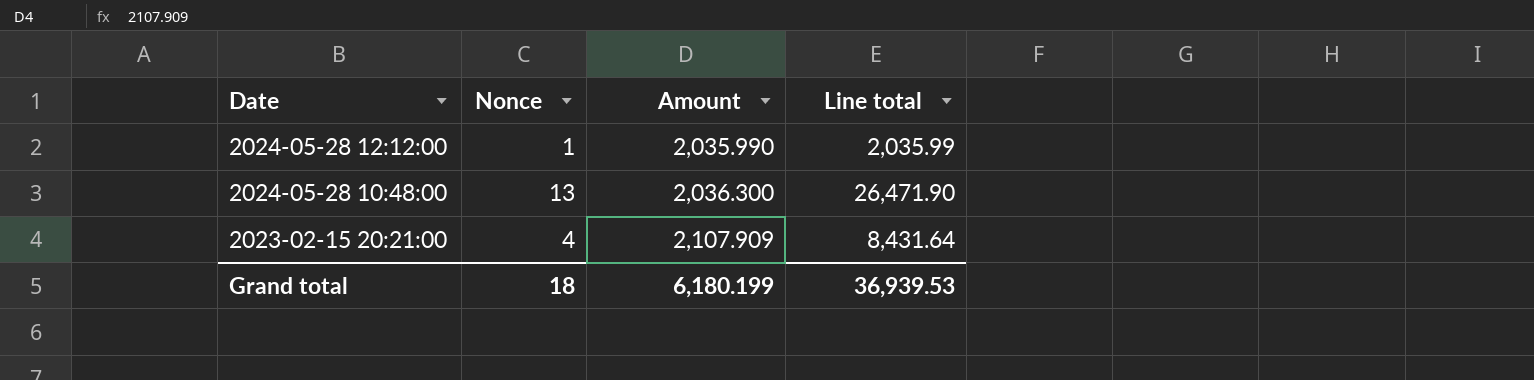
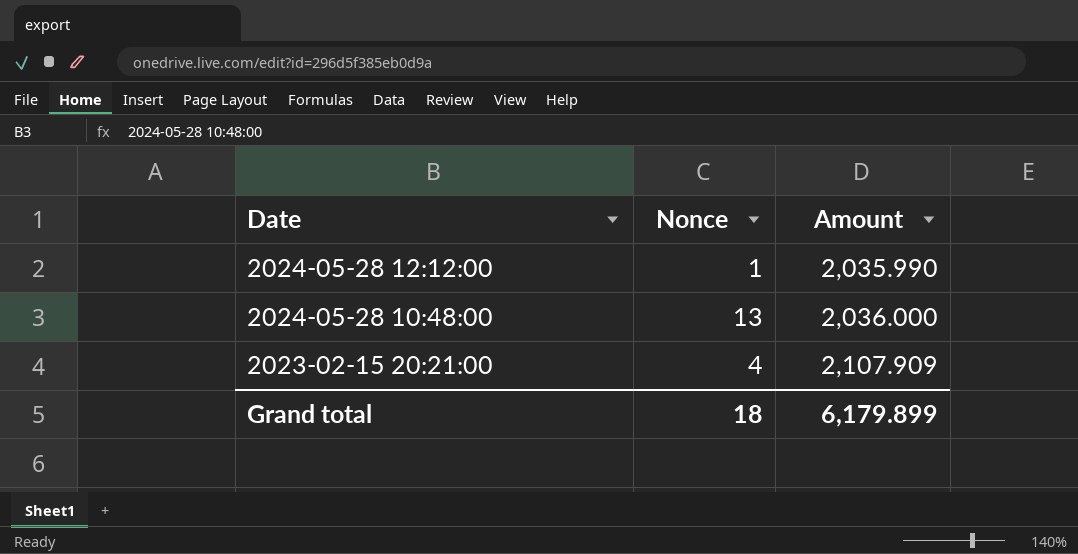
column Line total | formula: [Nonce] * [Amount] -> none
2024-05-28 10:48:00 | Amount: 2,036.300 -> 2,036.000
Grand total | Amount: 6,180.199 -> 6,179.899

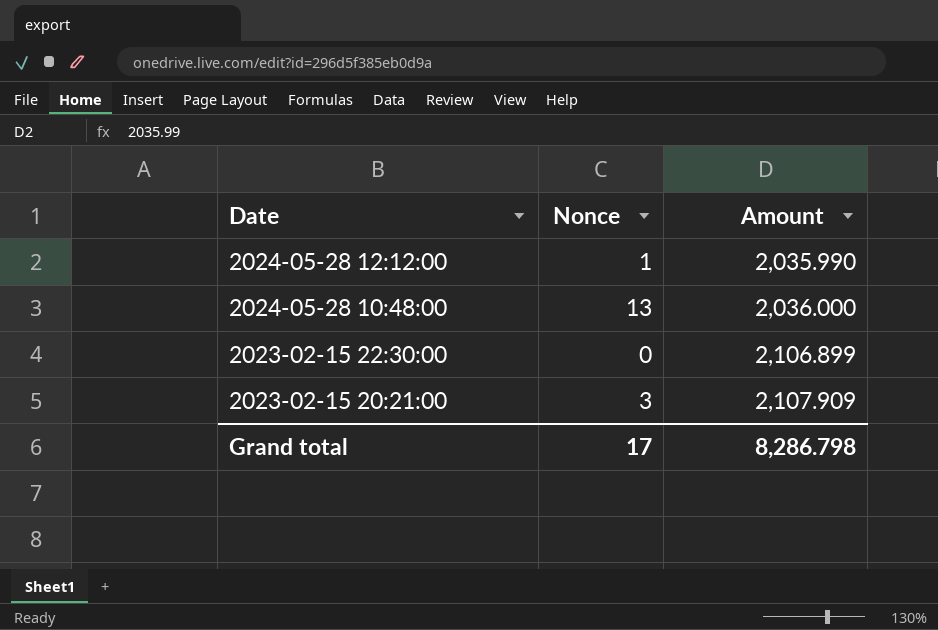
row 2023-02-15 22:30:00: none -> 0 | 2,106.899
2023-02-15 20:21:00 | Nonce: 4 -> 3
Grand total | Nonce: 18 -> 17
Grand total | Amount: 6,179.899 -> 8,286.798

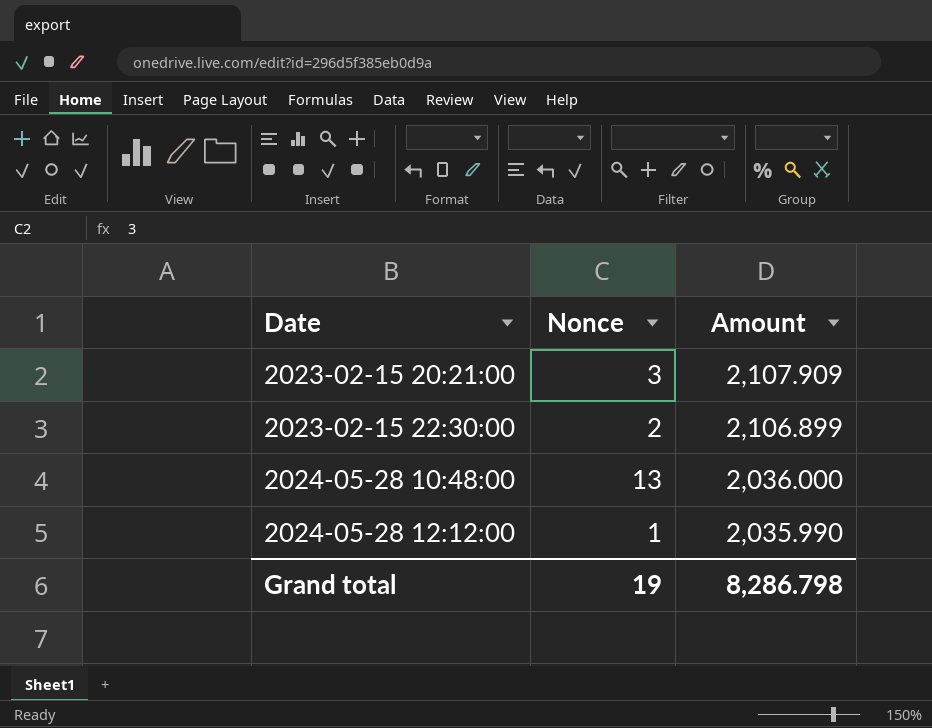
row order: Date descending -> Date ascending
2023-02-15 22:30:00 | Nonce: 0 -> 2
Grand total | Nonce: 17 -> 19

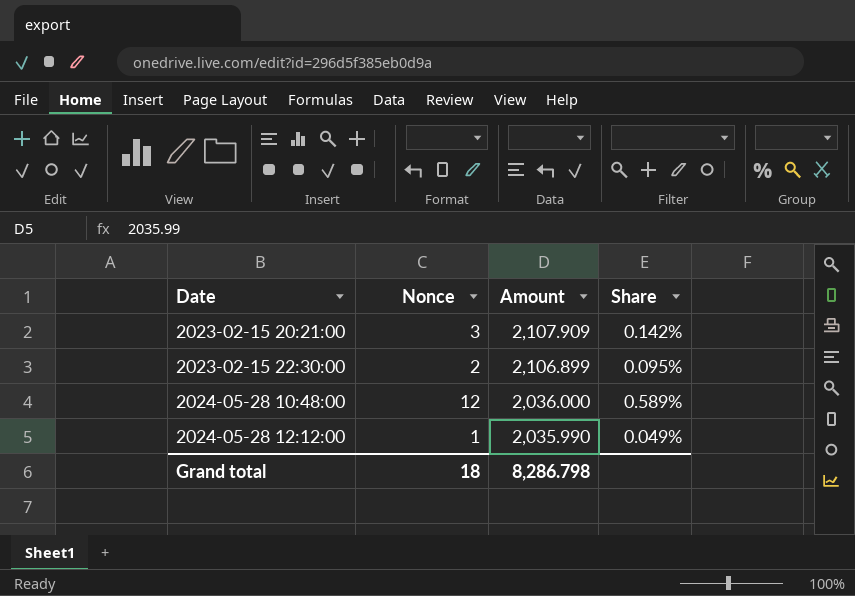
column Share | formula: none -> [Nonce] / [Amount]
2024-05-28 10:48:00 | Nonce: 13 -> 12
Grand total | Nonce: 19 -> 18

